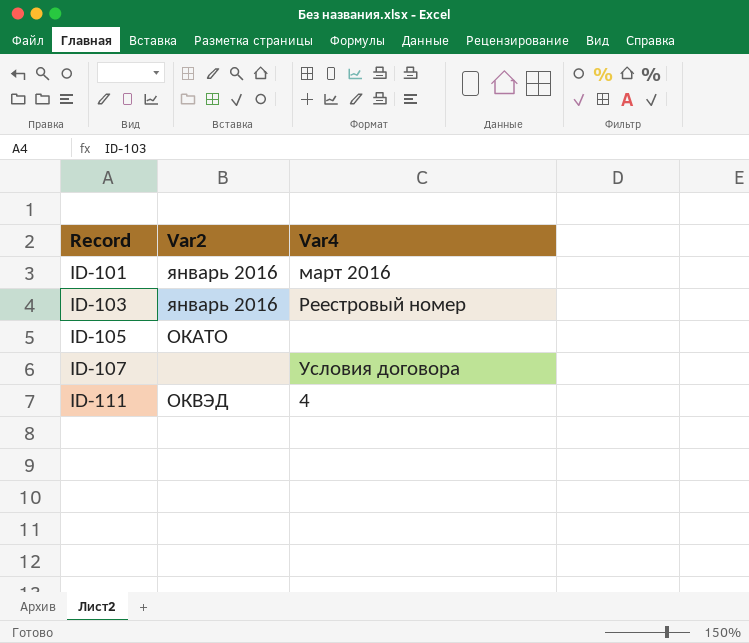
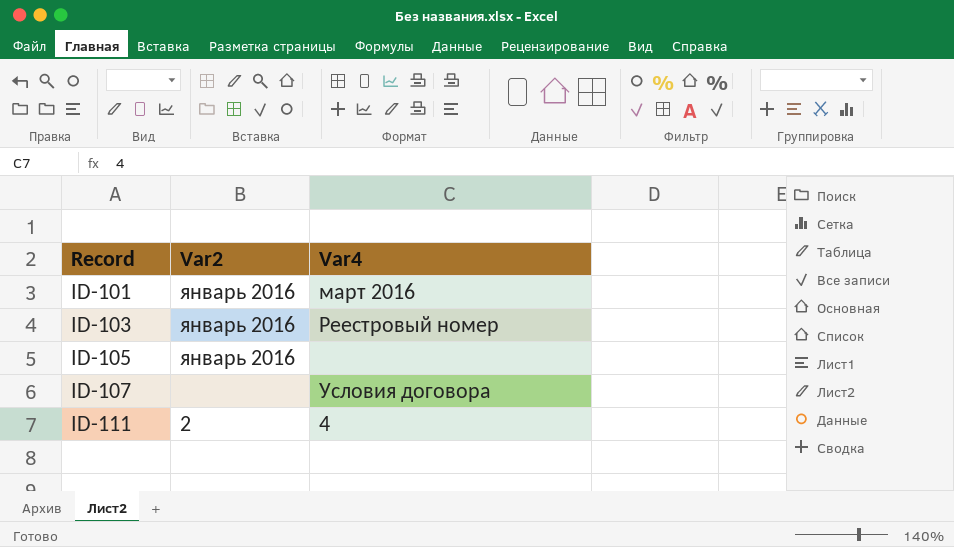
ID-105 | Var2: ОКАТО -> январь 2016
ID-111 | Var2: ОКВЭД -> 2

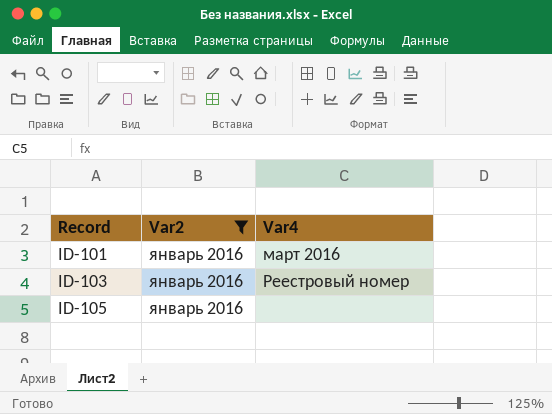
filter: none -> Var2 = январь 2016

